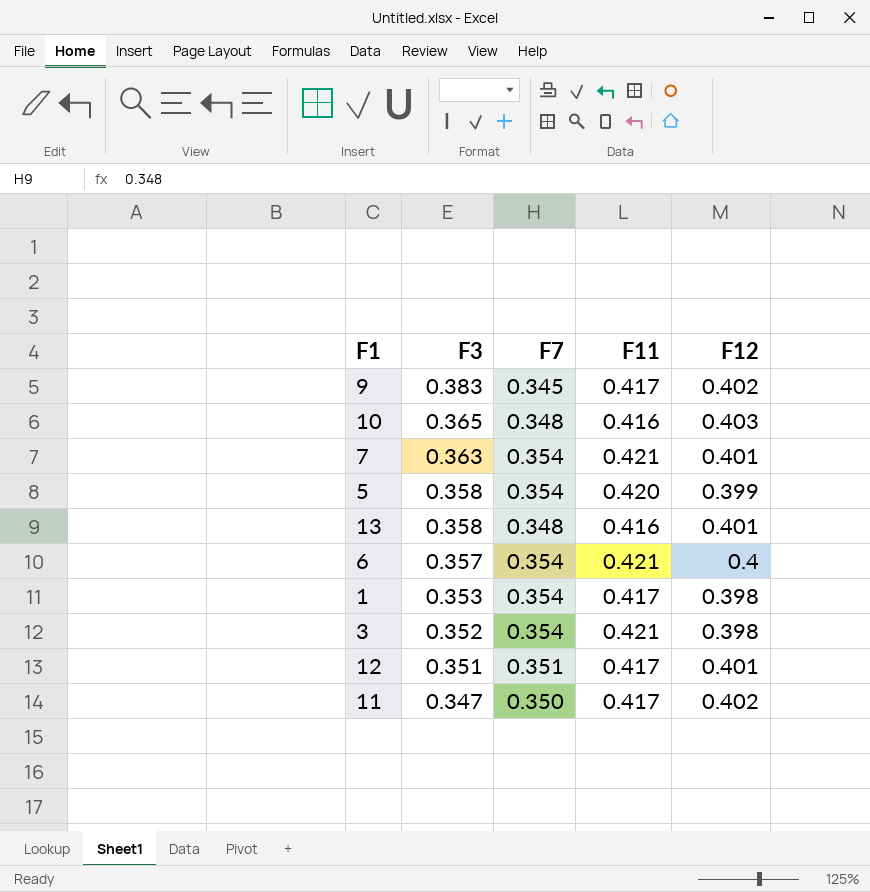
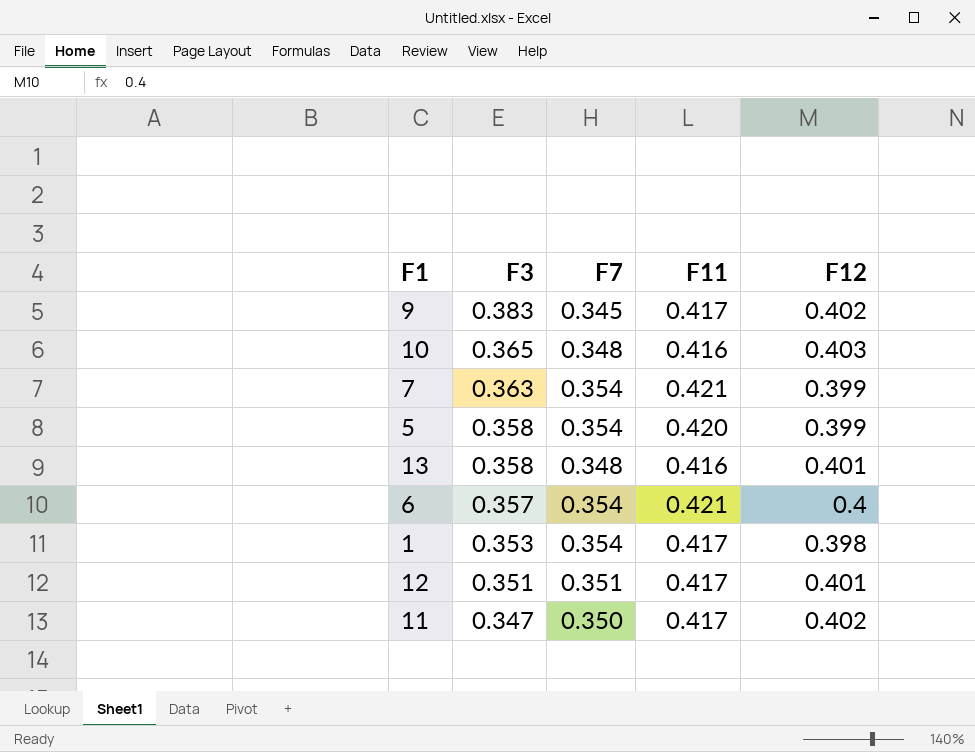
row 3: 0.352 | 0.354 | 0.421 | 0.398 -> none
7 | F12: 0.401 -> 0.399

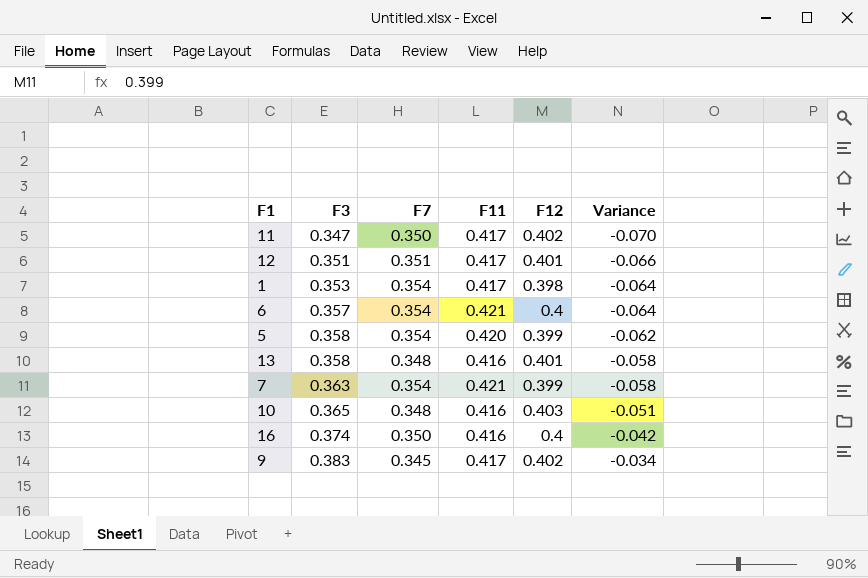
row order: F3 descending -> F3 ascending
column Variance | formula: none -> [F3] - [F11]
row 16: none -> 0.374 | 0.350 | 0.416 | 0.4 | -0.042

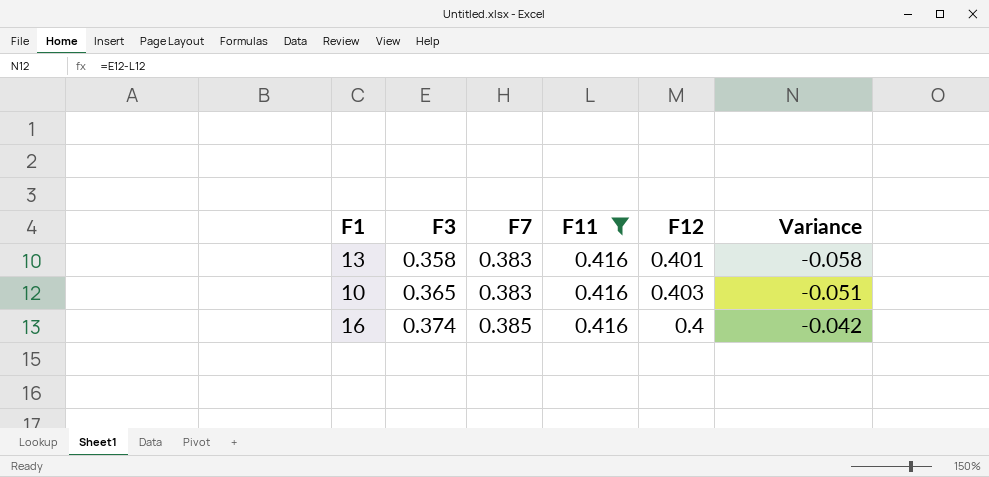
filter: none -> F11 = 0.416
13 | F7: 0.348 -> 0.383
10 | F7: 0.348 -> 0.383
16 | F7: 0.350 -> 0.385

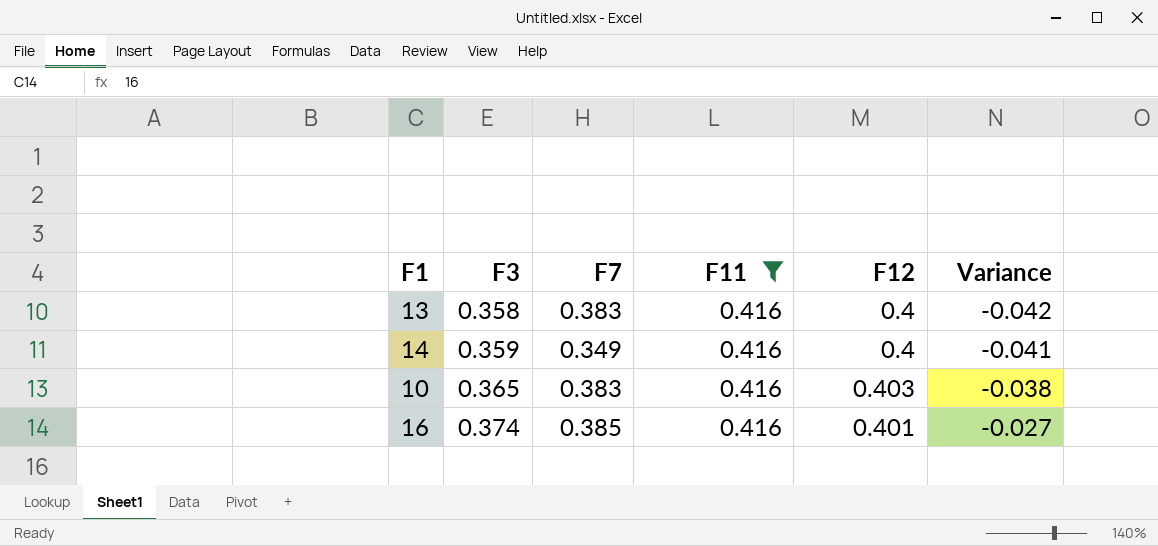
column Variance | formula: [F3] - [F11] -> [F3] - [F12]
13 | F12: 0.401 -> 0.4
row 14: none -> 0.359 | 0.349 | 0.416 | 0.4 | -0.041
16 | F12: 0.4 -> 0.401

